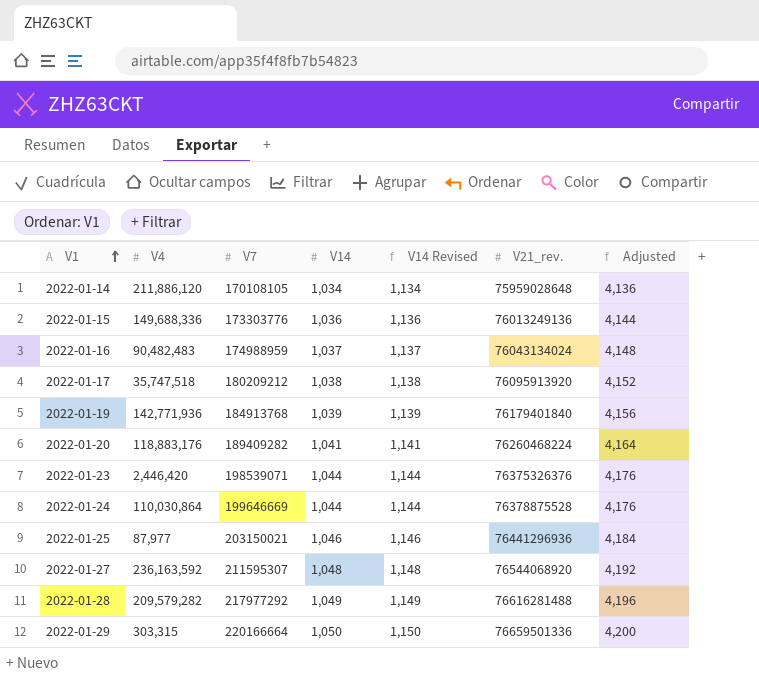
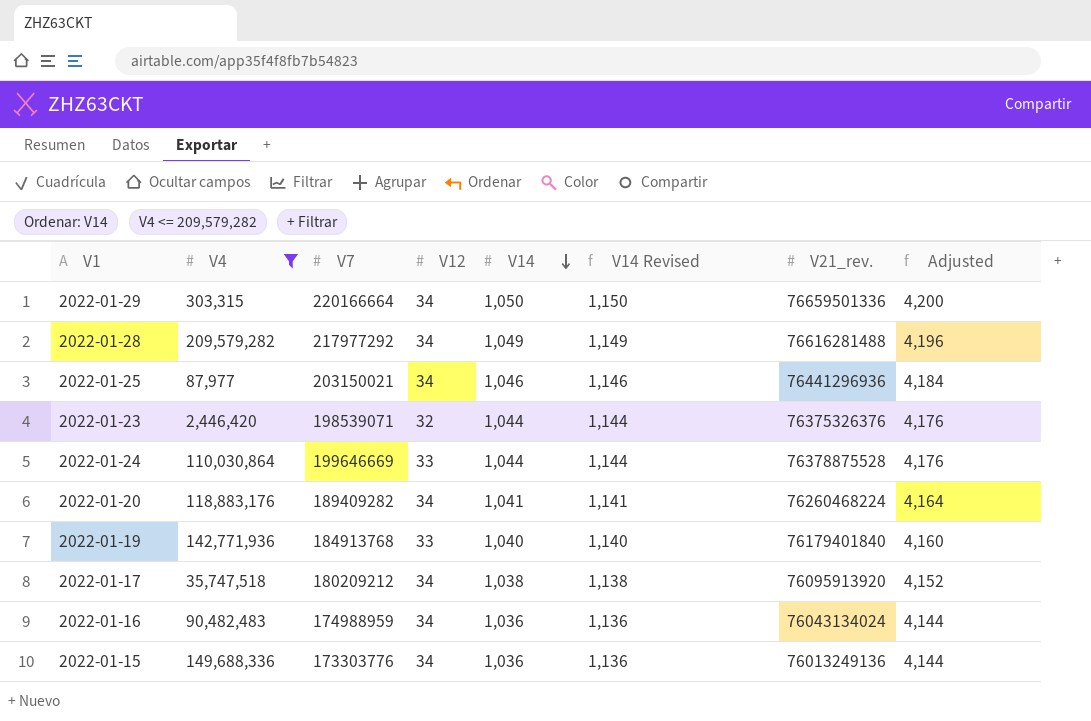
filter: none -> V4 <= 209,579,282
row order: V1 ascending -> V14 descending
column V12 | position: none -> 4
2022-01-19 | V14: 1,039 -> 1,040
2022-01-19 | V14 Revised: 1,139 -> 1,140
2022-01-19 | Adjusted: 4,156 -> 4,160
2022-01-16 | V14: 1,037 -> 1,036
2022-01-16 | V14 Revised: 1,137 -> 1,136
2022-01-16 | Adjusted: 4,148 -> 4,144

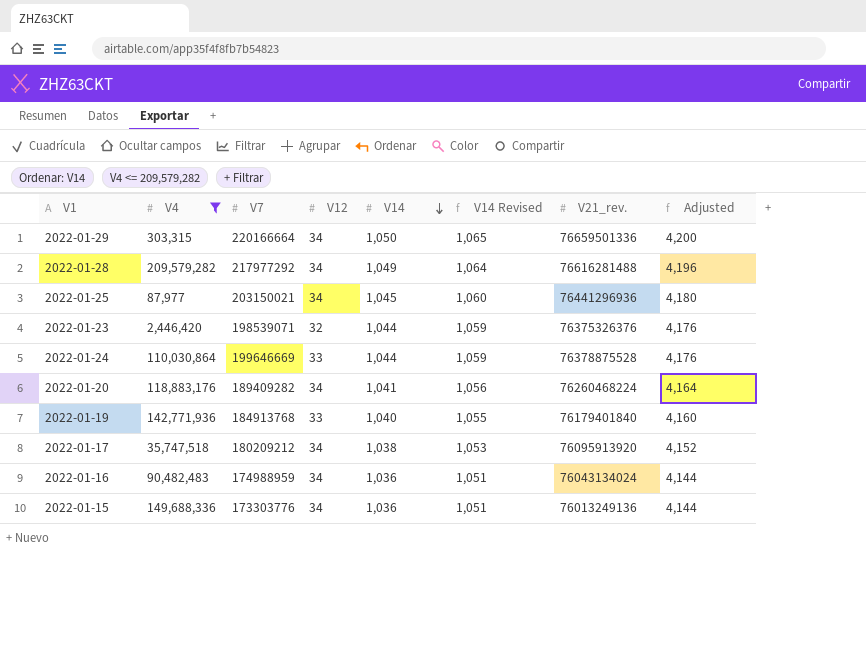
column V14 Revised | formula: [V14] + 100 -> [V14] + 15
2022-01-25 | V14: 1,046 -> 1,045
2022-01-25 | Adjusted: 4,184 -> 4,180

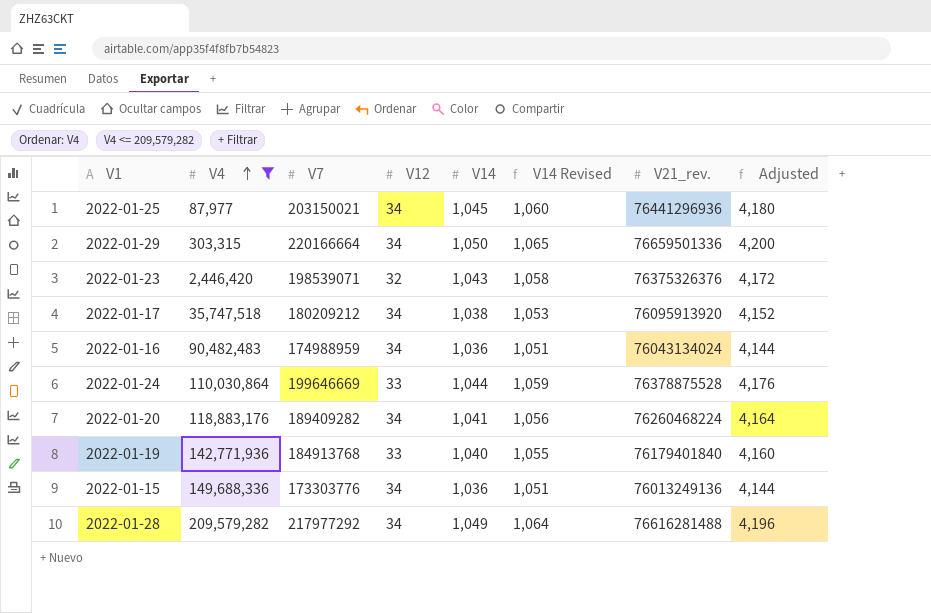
row order: V14 descending -> V4 ascending
2022-01-23 | V14: 1,044 -> 1,043
2022-01-23 | V14 Revised: 1,059 -> 1,058
2022-01-23 | Adjusted: 4,176 -> 4,172

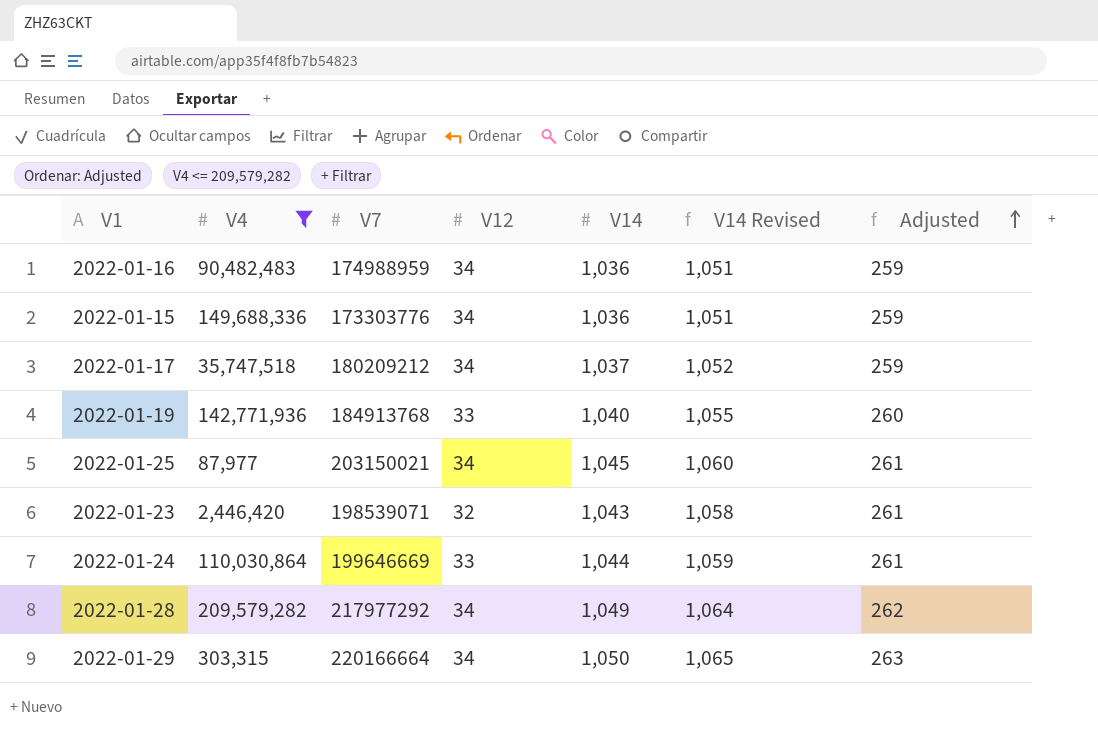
row order: V4 ascending -> Adjusted ascending
column V21_rev. | position: 7 -> none
column Adjusted | formula: [V14] * 4 -> [V14] * 0.25
row 2022-01-20: 118,883,176 | 189409282 | 34 | 1,041 | 1,056 | 76260468224 | 4,164 -> none
2022-01-17 | V14: 1,038 -> 1,037
2022-01-17 | V14 Revised: 1,053 -> 1,052

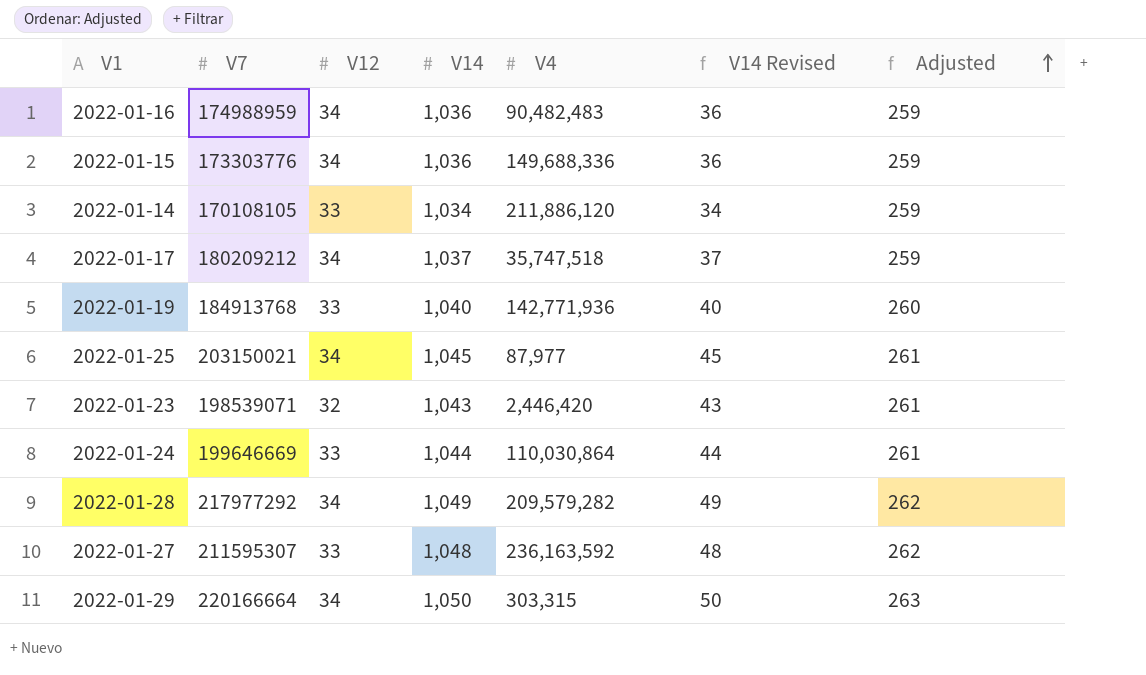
filter: V4 <= 209,579,282 -> none
column V4 | position: 2 -> 5
column V14 Revised | formula: [V14] + 15 -> [V14] - 1000

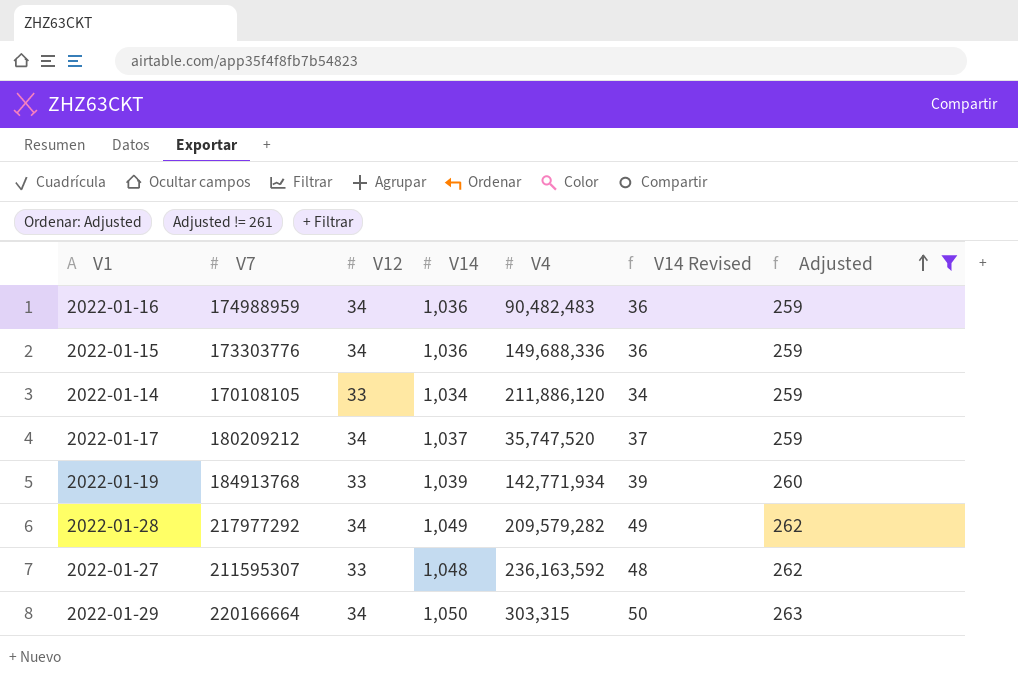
filter: none -> Adjusted != 261
2022-01-17 | V4: 35,747,518 -> 35,747,520
2022-01-19 | V14: 1,040 -> 1,039
2022-01-19 | V4: 142,771,936 -> 142,771,934
2022-01-19 | V14 Revised: 40 -> 39

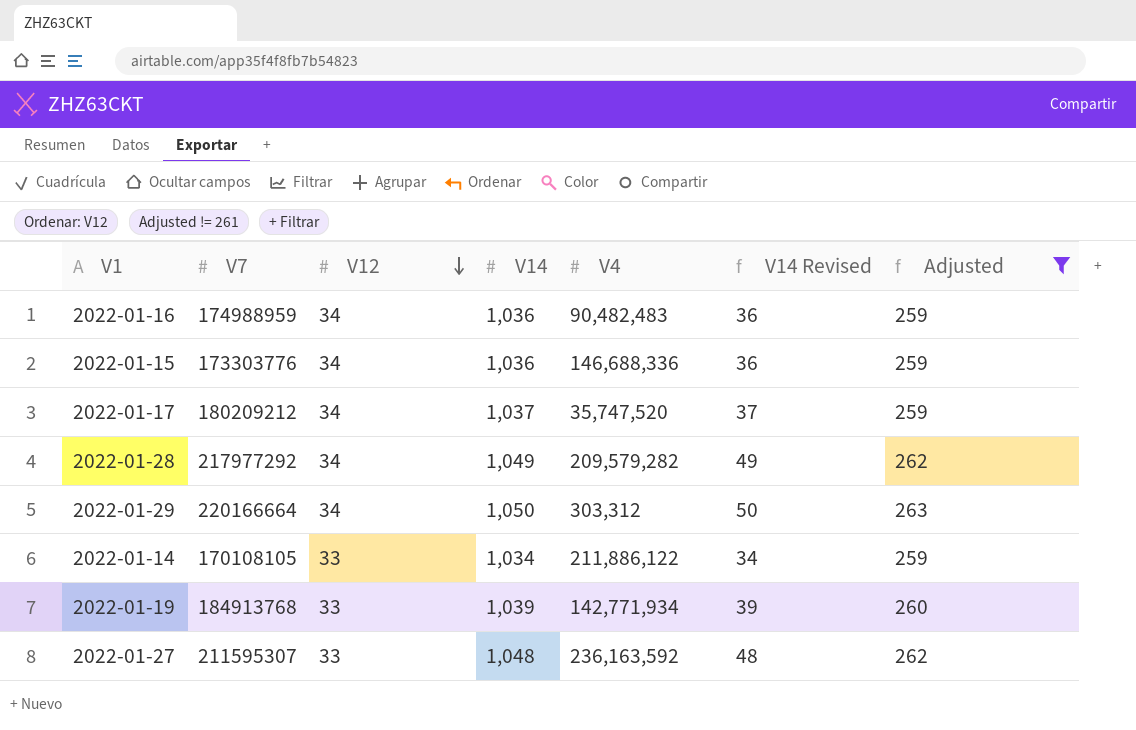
row order: Adjusted ascending -> V12 descending
2022-01-15 | V4: 149,688,336 -> 146,688,336
2022-01-29 | V4: 303,315 -> 303,312
2022-01-14 | V4: 211,886,120 -> 211,886,122

